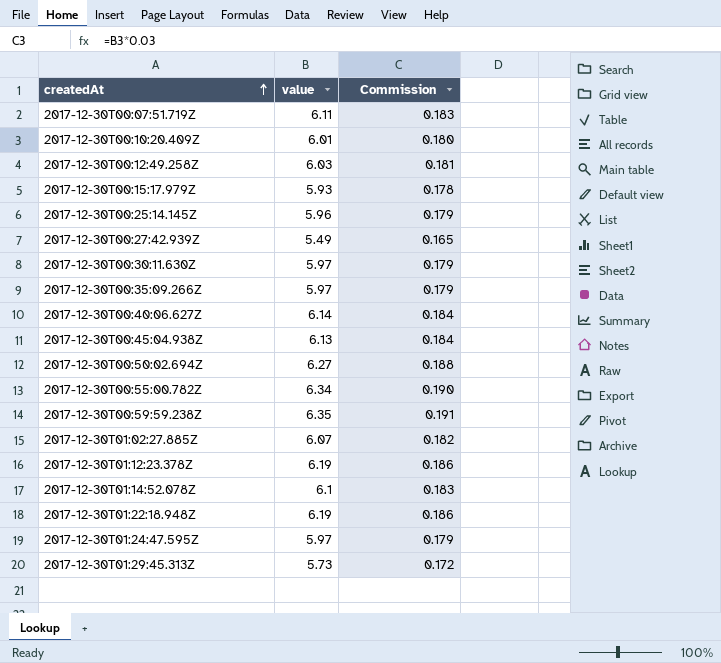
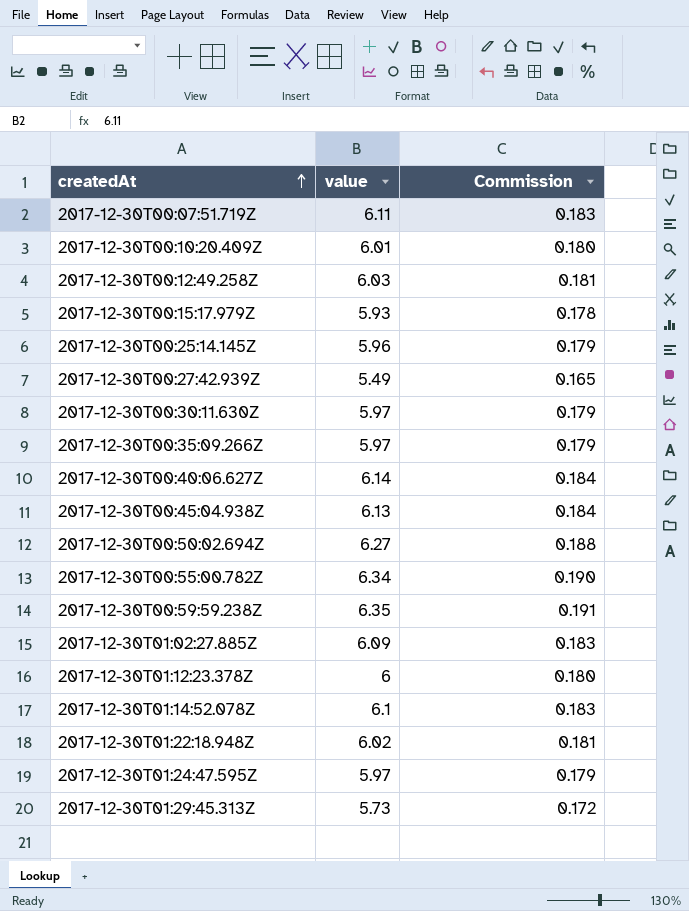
2017-12-30T01:02:27.885Z | value: 6.07 -> 6.09
2017-12-30T01:02:27.885Z | Commission: 0.182 -> 0.183
2017-12-30T01:12:23.378Z | value: 6.19 -> 6
2017-12-30T01:12:23.378Z | Commission: 0.186 -> 0.180
2017-12-30T01:22:18.948Z | value: 6.19 -> 6.02
2017-12-30T01:22:18.948Z | Commission: 0.186 -> 0.181

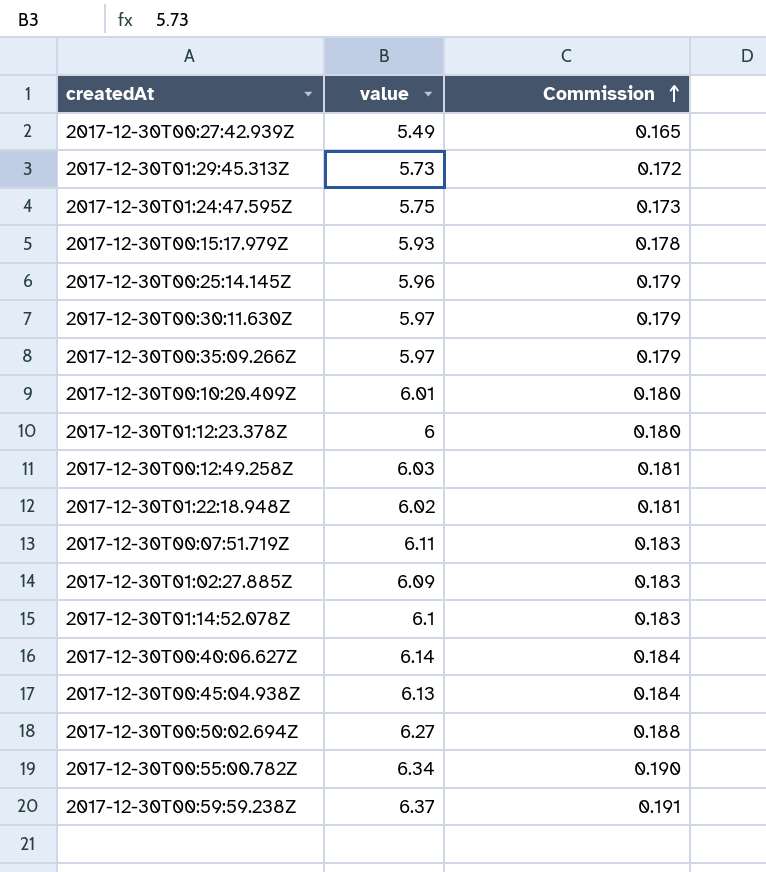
row order: createdAt ascending -> Commission ascending
2017-12-30T01:24:47.595Z | value: 5.97 -> 5.75
2017-12-30T01:24:47.595Z | Commission: 0.179 -> 0.173
2017-12-30T00:59:59.238Z | value: 6.35 -> 6.37

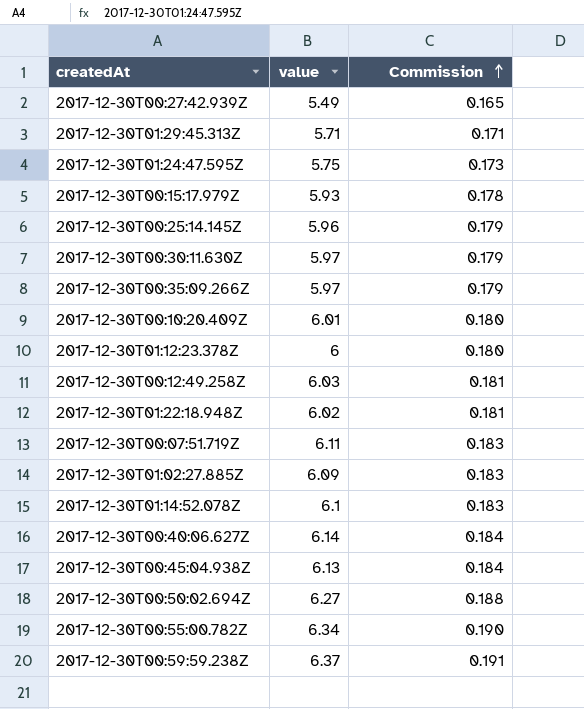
2017-12-30T01:29:45.313Z | value: 5.73 -> 5.71
2017-12-30T01:29:45.313Z | Commission: 0.172 -> 0.171

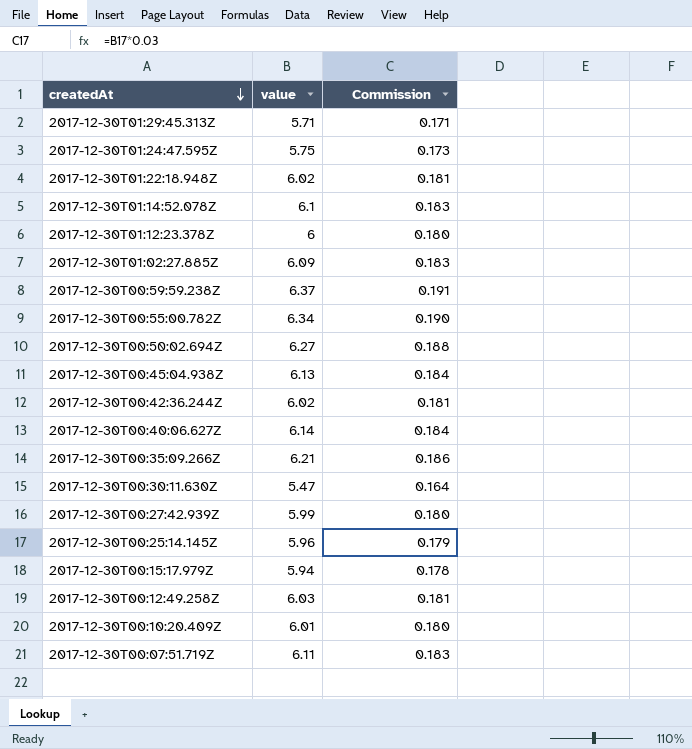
row order: Commission ascending -> createdAt descending
row 2017-12-30T00:42:36.244Z: none -> 6.02 | 0.181
2017-12-30T00:35:09.266Z | value: 5.97 -> 6.21
2017-12-30T00:35:09.266Z | Commission: 0.179 -> 0.186
2017-12-30T00:30:11.630Z | value: 5.97 -> 5.47
2017-12-30T00:30:11.630Z | Commission: 0.179 -> 0.164
2017-12-30T00:27:42.939Z | value: 5.49 -> 5.99
2017-12-30T00:27:42.939Z | Commission: 0.165 -> 0.180
2017-12-30T00:15:17.979Z | value: 5.93 -> 5.94

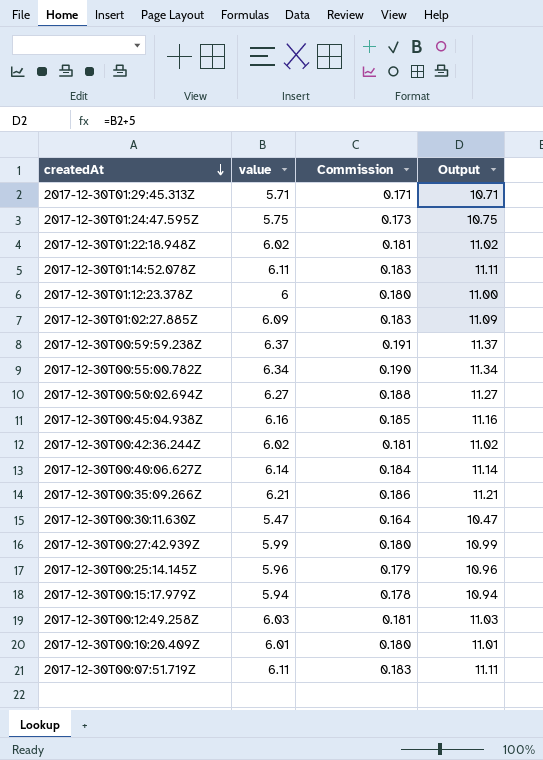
column Output | formula: none -> [value] + 5
2017-12-30T01:14:52.078Z | value: 6.1 -> 6.11
2017-12-30T00:45:04.938Z | value: 6.13 -> 6.16
2017-12-30T00:45:04.938Z | Commission: 0.184 -> 0.185

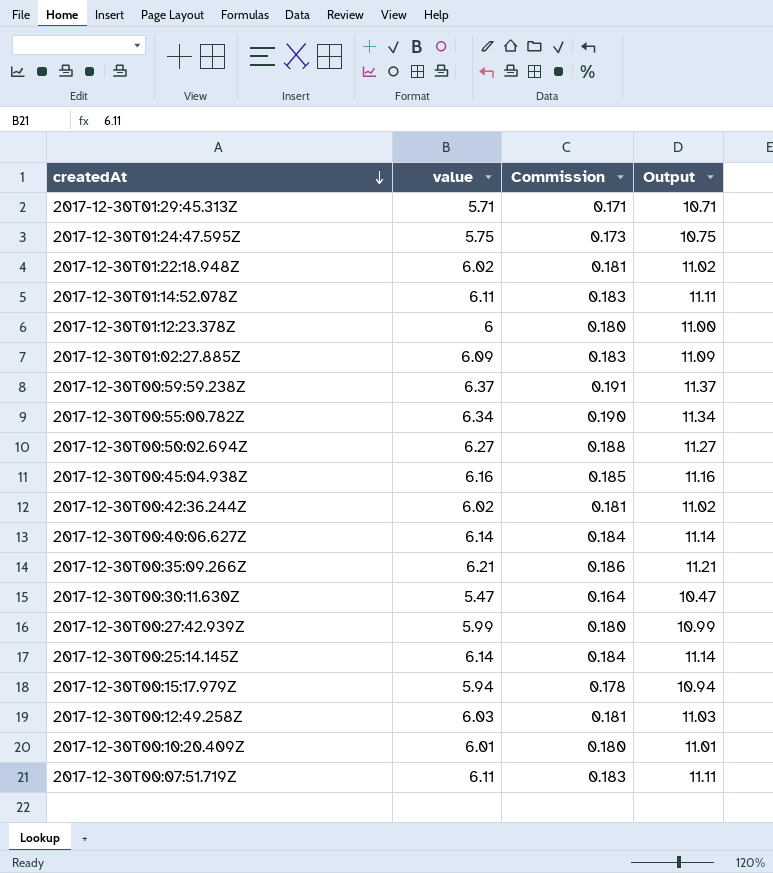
2017-12-30T00:25:14.145Z | value: 5.96 -> 6.14
2017-12-30T00:25:14.145Z | Commission: 0.179 -> 0.184
2017-12-30T00:25:14.145Z | Output: 10.96 -> 11.14

